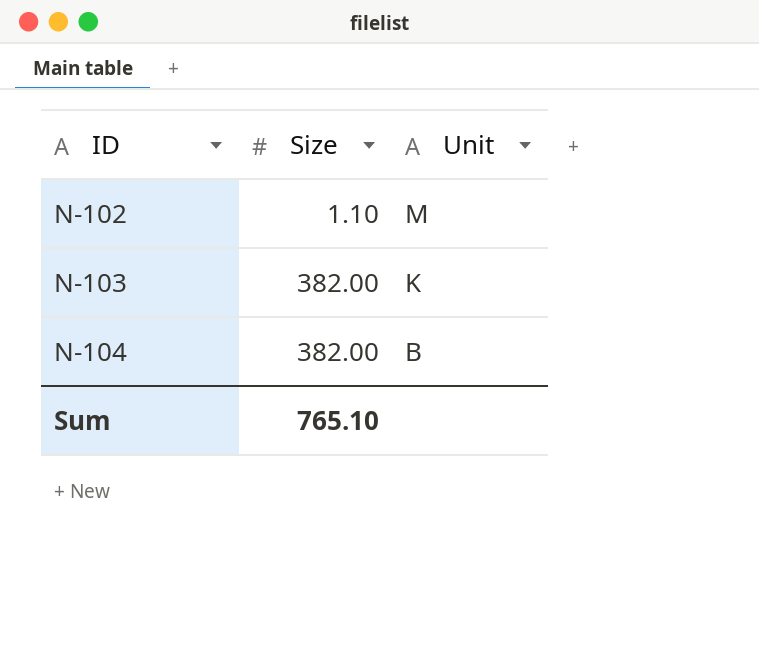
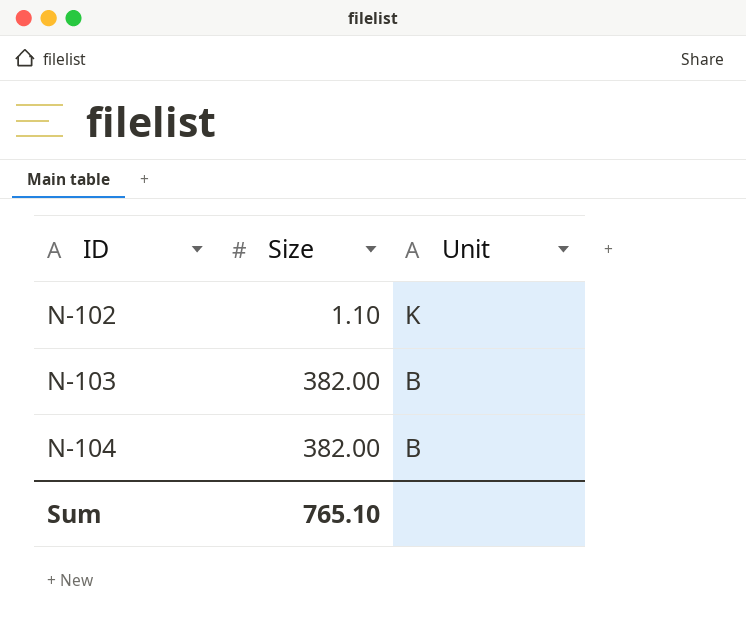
N-102 | Unit: M -> K
N-103 | Unit: K -> B

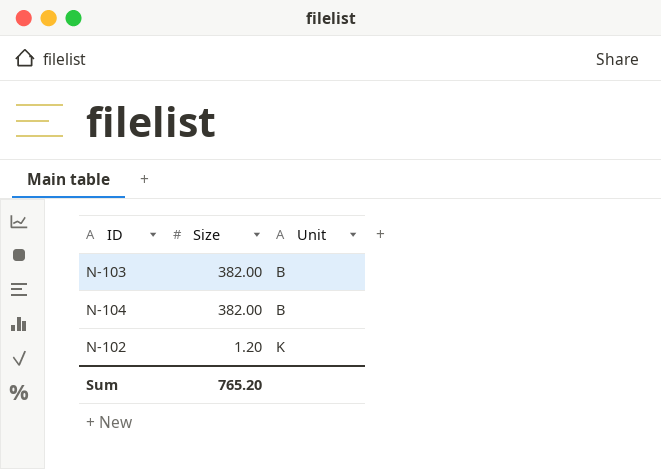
row order: ID ascending -> Size descending
N-102 | Size: 1.10 -> 1.20
Sum | Size: 765.10 -> 765.20

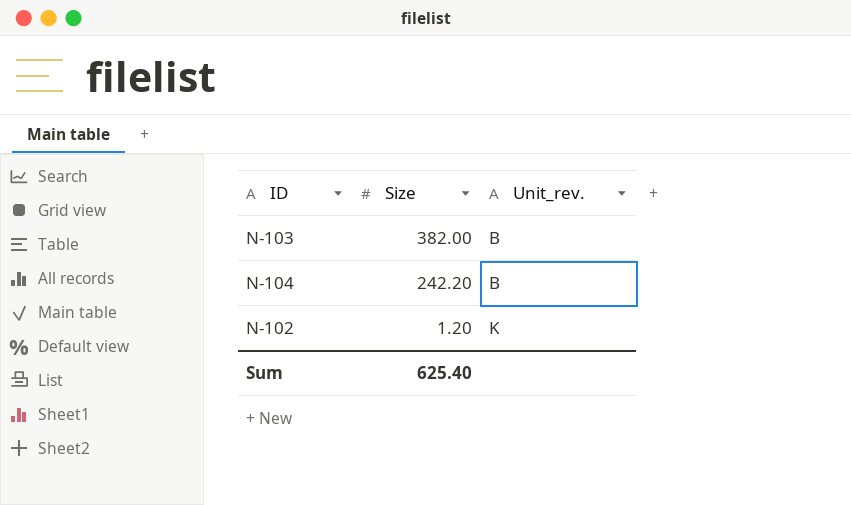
column name: Unit -> Unit_rev.
N-104 | Size: 382.00 -> 242.20
Sum | Size: 765.20 -> 625.40

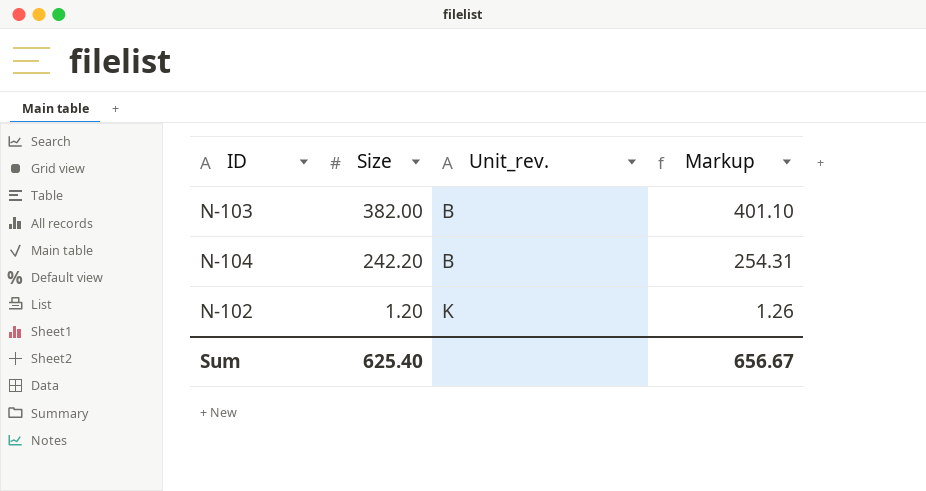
column Markup | formula: none -> [Size] * 1.05

